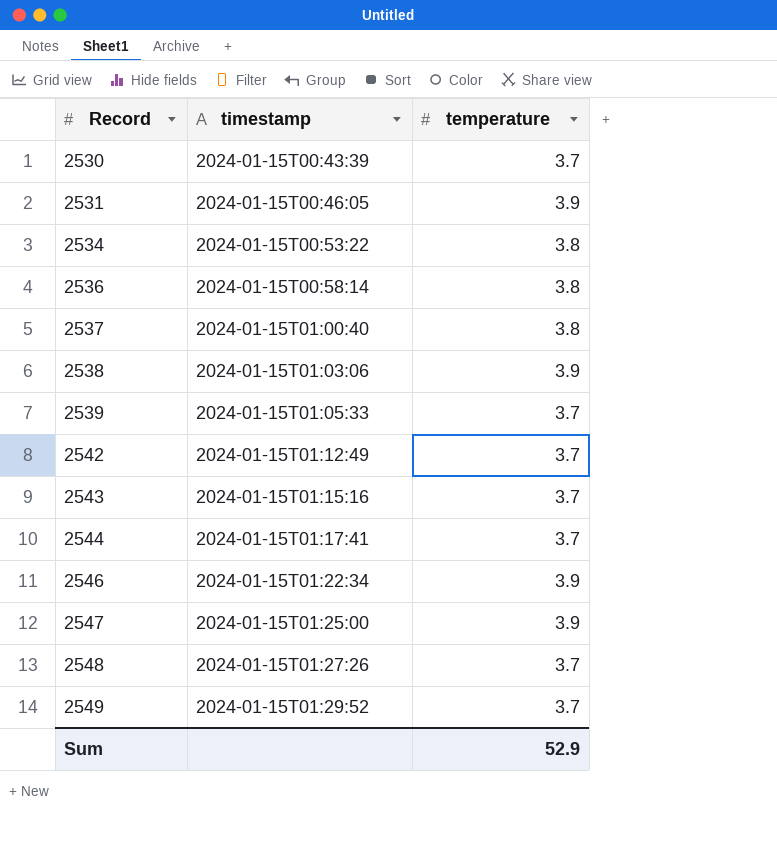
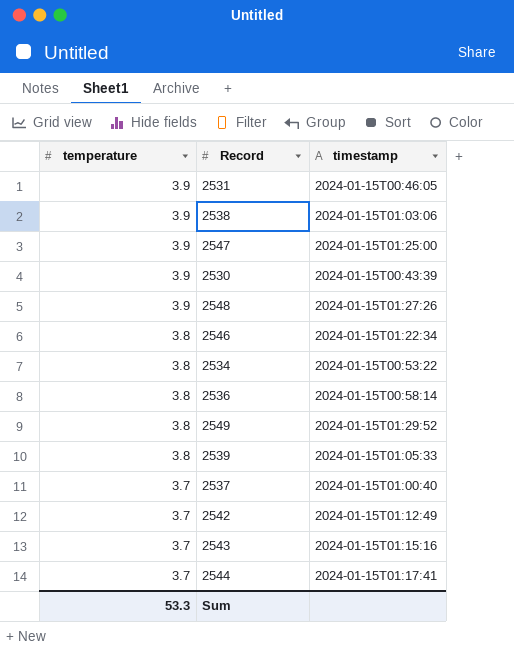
row order: Record ascending -> temperature descending
column temperature | position: 3 -> 1
2530 | temperature: 3.7 -> 3.9
2548 | temperature: 3.7 -> 3.9
2546 | temperature: 3.9 -> 3.8
2549 | temperature: 3.7 -> 3.8
2539 | temperature: 3.7 -> 3.8
2537 | temperature: 3.8 -> 3.7
Sum | temperature: 52.9 -> 53.3

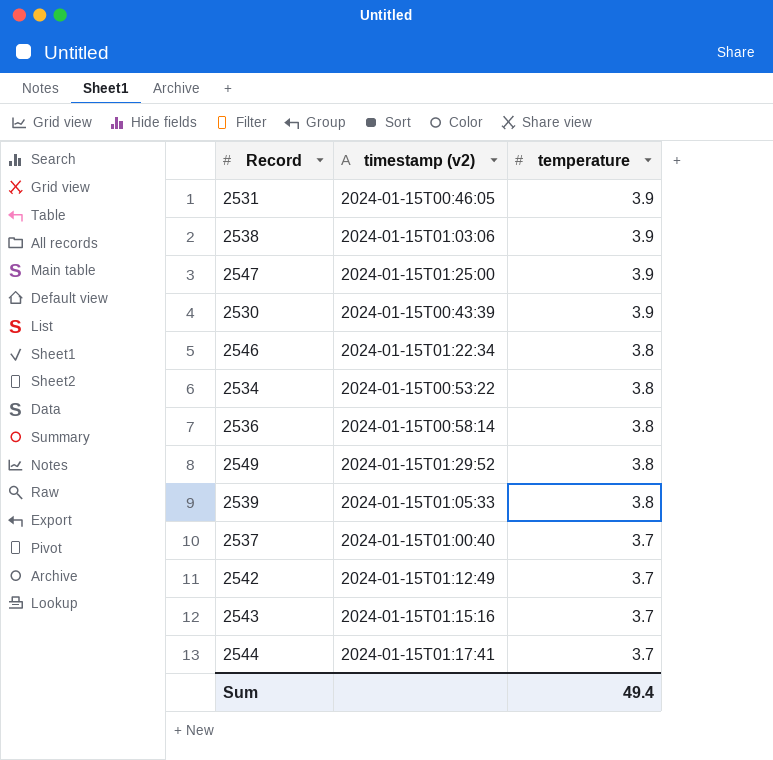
column name: timestamp -> timestamp (v2)
column temperature | position: 1 -> 3
row 2548: 3.9 | 2024-01-15T01:27:26 -> none
Sum | temperature: 53.3 -> 49.4

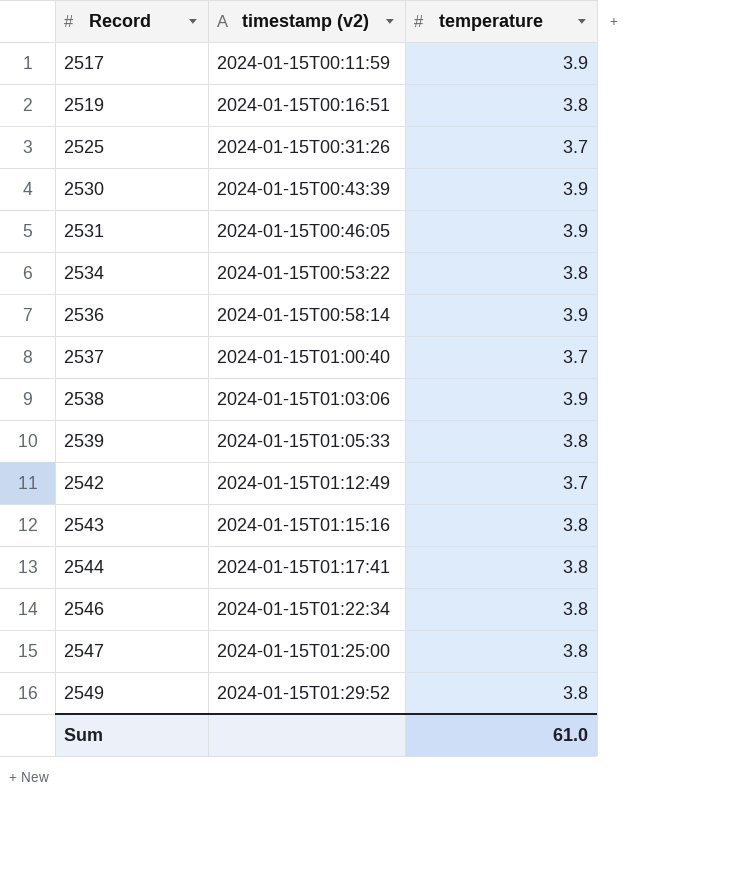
row order: temperature descending -> Record ascending
row 2517: none -> 2024-01-15T00:11:59 | 3.9
row 2519: none -> 2024-01-15T00:16:51 | 3.8
row 2525: none -> 2024-01-15T00:31:26 | 3.7
2536 | temperature: 3.8 -> 3.9
2543 | temperature: 3.7 -> 3.8
2544 | temperature: 3.7 -> 3.8
2547 | temperature: 3.9 -> 3.8
Sum | temperature: 49.4 -> 61.0

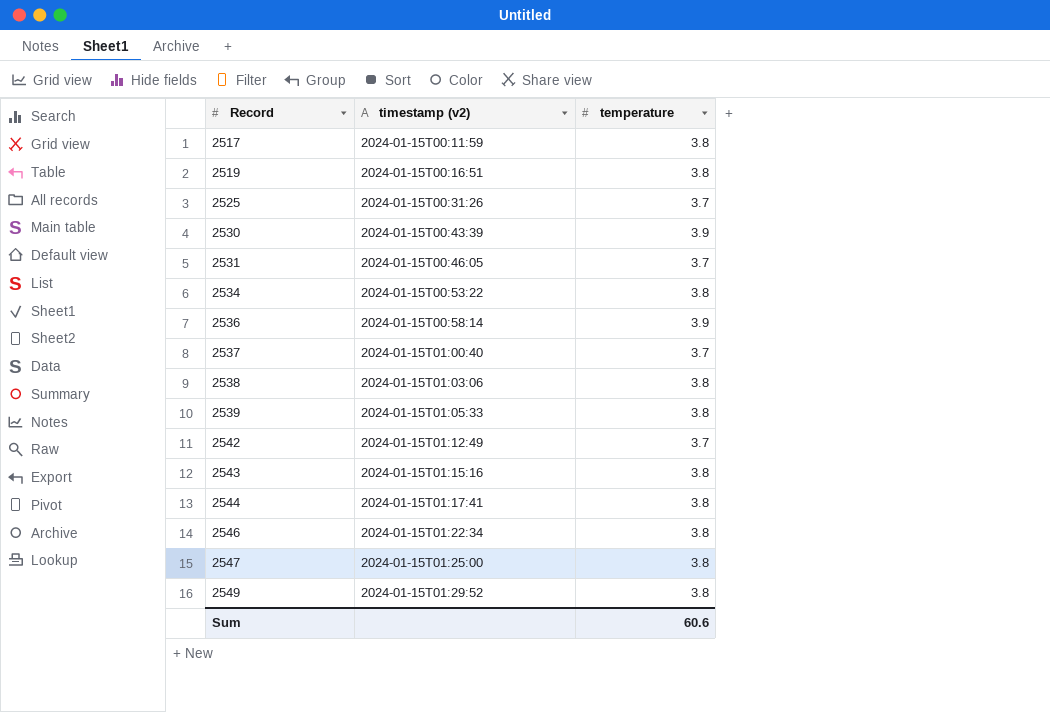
2517 | temperature: 3.9 -> 3.8
2531 | temperature: 3.9 -> 3.7
2538 | temperature: 3.9 -> 3.8
Sum | temperature: 61.0 -> 60.6

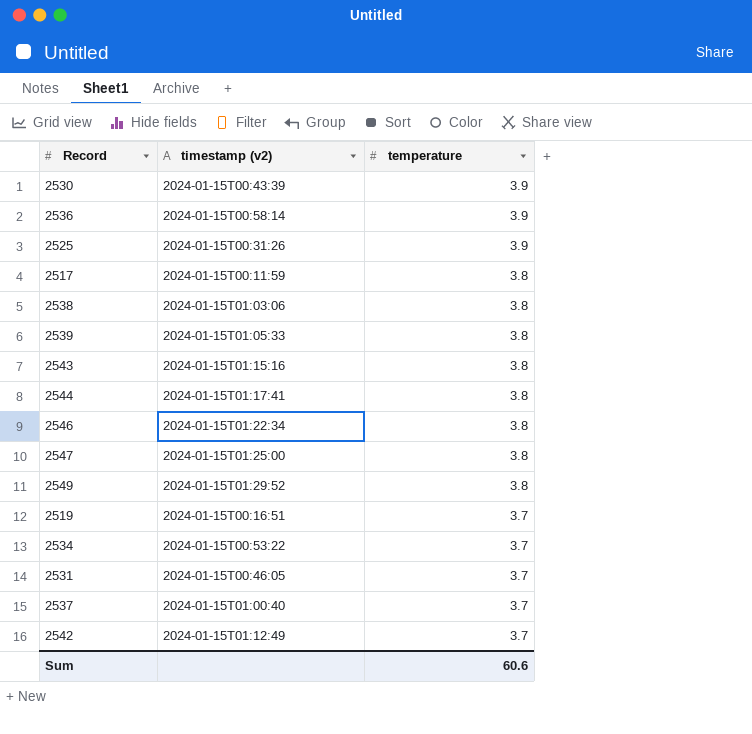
row order: Record ascending -> temperature descending
2525 | temperature: 3.7 -> 3.9
2519 | temperature: 3.8 -> 3.7
2534 | temperature: 3.8 -> 3.7

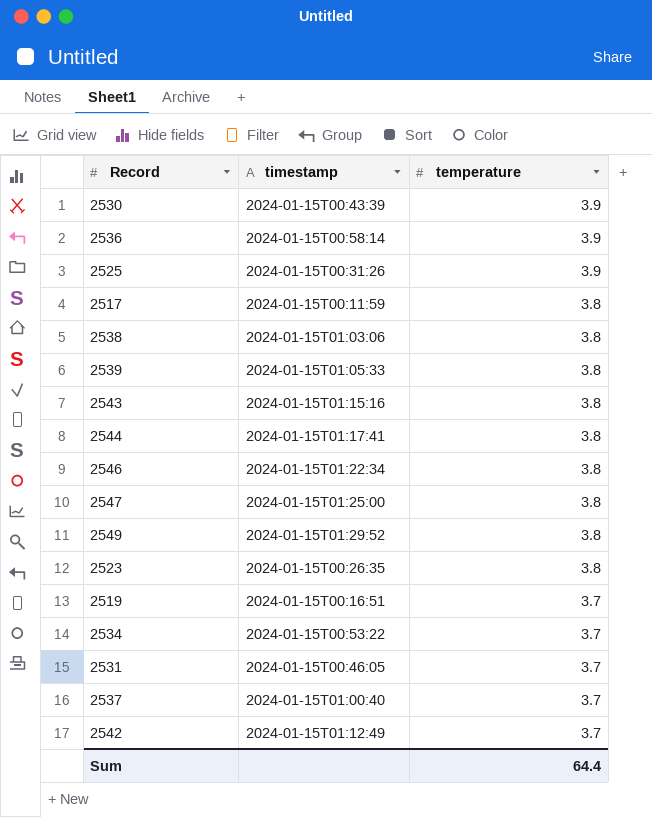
column name: timestamp (v2) -> timestamp
row 2523: none -> 2024-01-15T00:26:35 | 3.8
Sum | temperature: 60.6 -> 64.4

